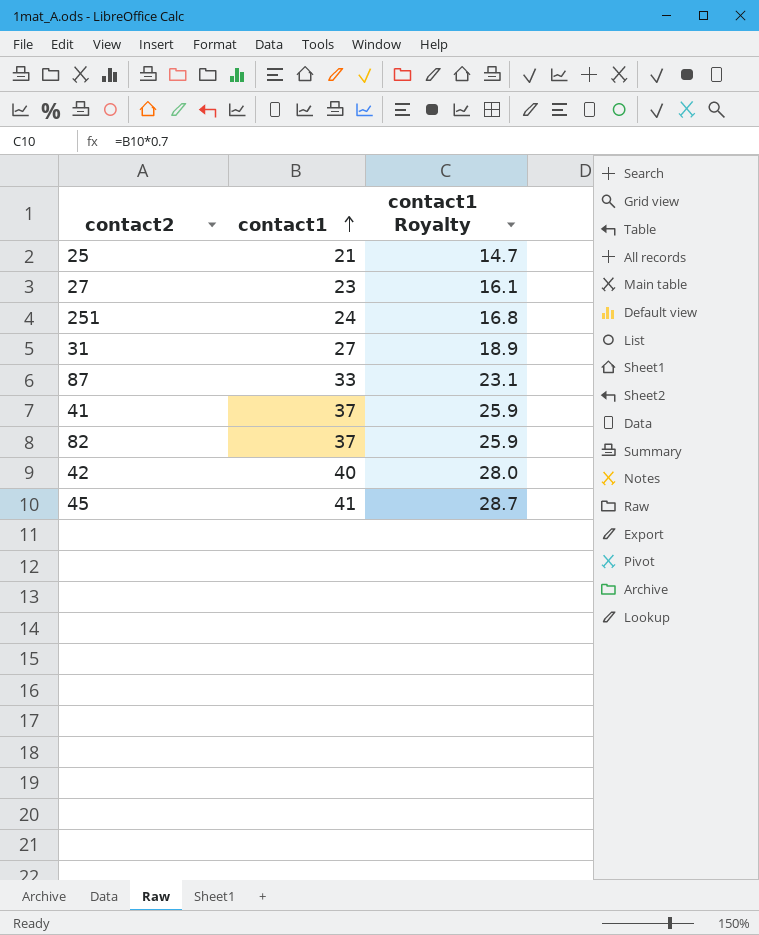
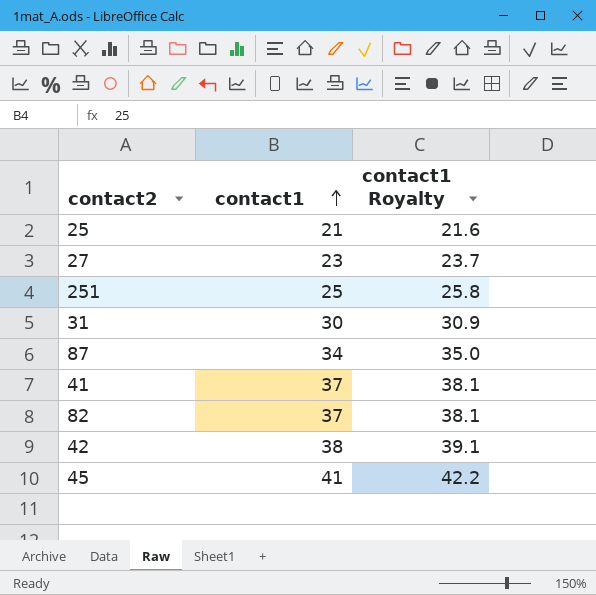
column contact1 Royalty | formula: [contact1] * 0.7 -> [contact1] * 1.03
251 | contact1: 24 -> 25
31 | contact1: 27 -> 30
87 | contact1: 33 -> 34
42 | contact1: 40 -> 38

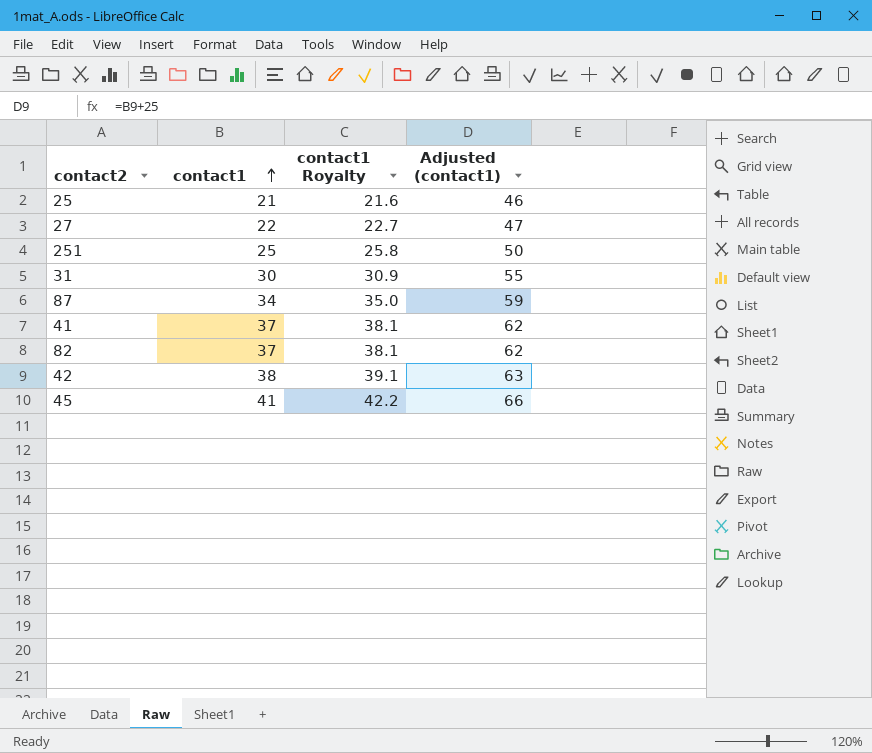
column Adjusted (contact1) | formula: none -> [contact1] + 25
27 | contact1: 23 -> 22
27 | contact1 Royalty: 23.7 -> 22.7

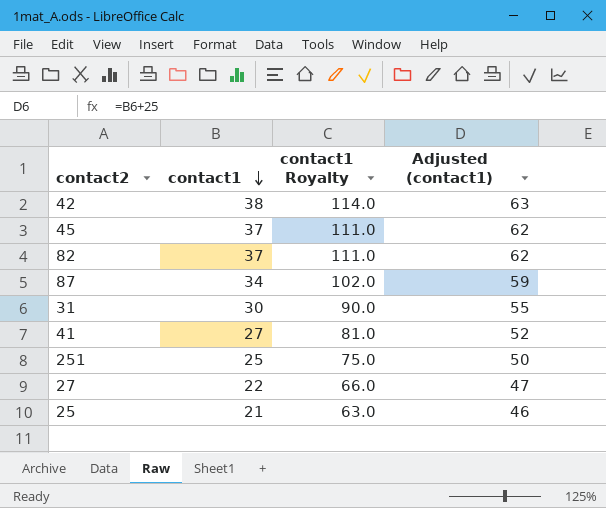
row order: contact1 ascending -> contact1 descending
column contact1 Royalty | formula: [contact1] * 1.03 -> [contact1] * 3
45 | contact1: 41 -> 37
45 | Adjusted (contact1): 66 -> 62
41 | contact1: 37 -> 27
41 | Adjusted (contact1): 62 -> 52

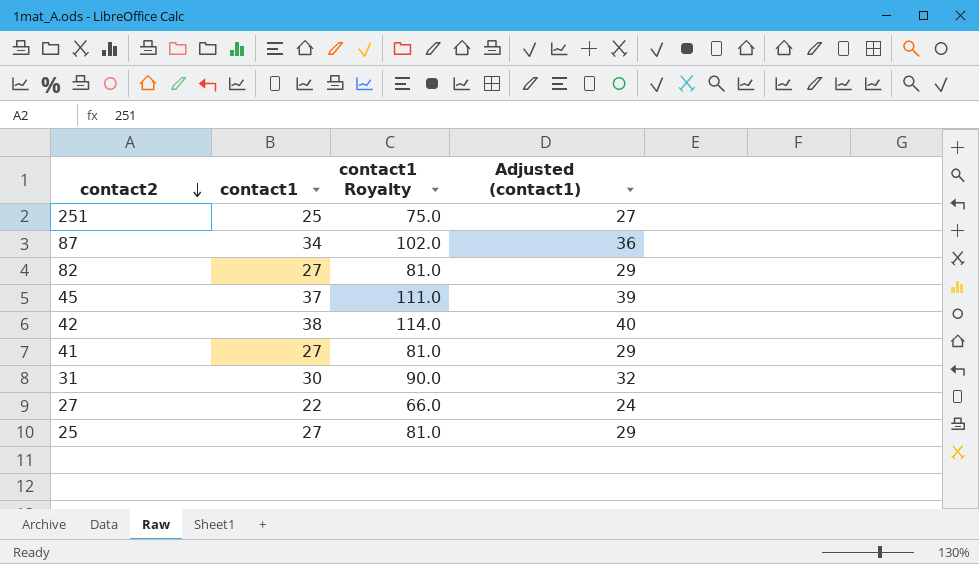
row order: contact1 descending -> contact2 descending
column Adjusted (contact1) | formula: [contact1] + 25 -> [contact1] + 2
82 | contact1: 37 -> 27
82 | contact1 Royalty: 111.0 -> 81.0
25 | contact1: 21 -> 27
25 | contact1 Royalty: 63.0 -> 81.0

